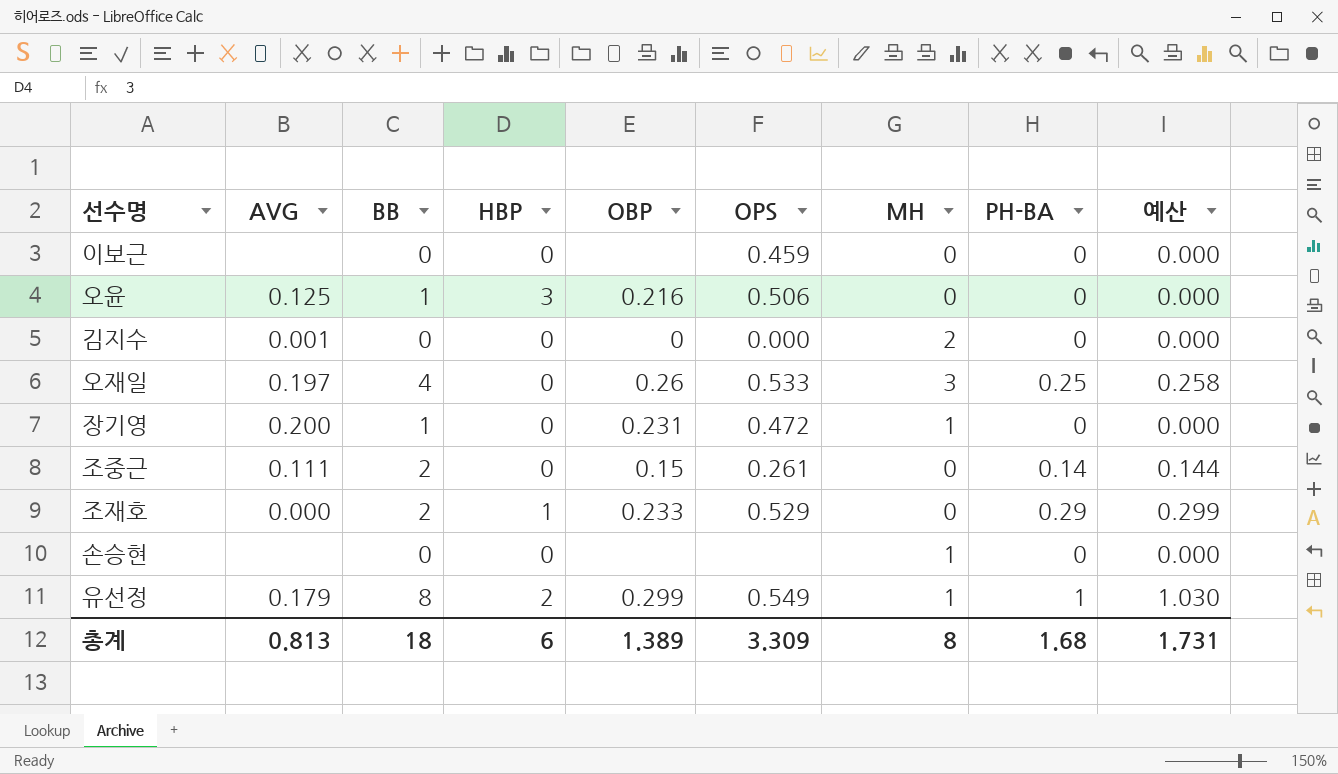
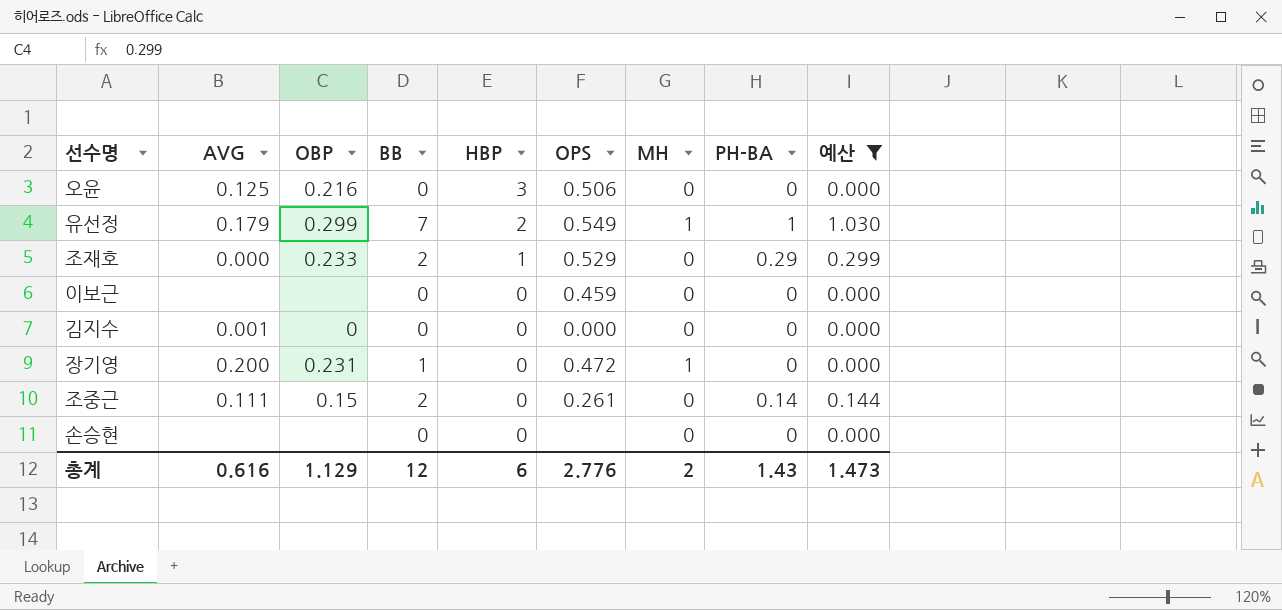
filter: none -> 예산 != 0.258
row order: none -> HBP descending
column OBP | position: 5 -> 3
오윤 | BB: 1 -> 0
유선정 | BB: 8 -> 7
김지수 | MH: 2 -> 0
손승현 | MH: 1 -> 0
총계 | AVG: 0.813 -> 0.616
총계 | OBP: 1.389 -> 1.129
총계 | BB: 18 -> 12
총계 | OPS: 3.309 -> 2.776
총계 | MH: 8 -> 2
총계 | PH-BA: 1.68 -> 1.43
총계 | 예산: 1.731 -> 1.473

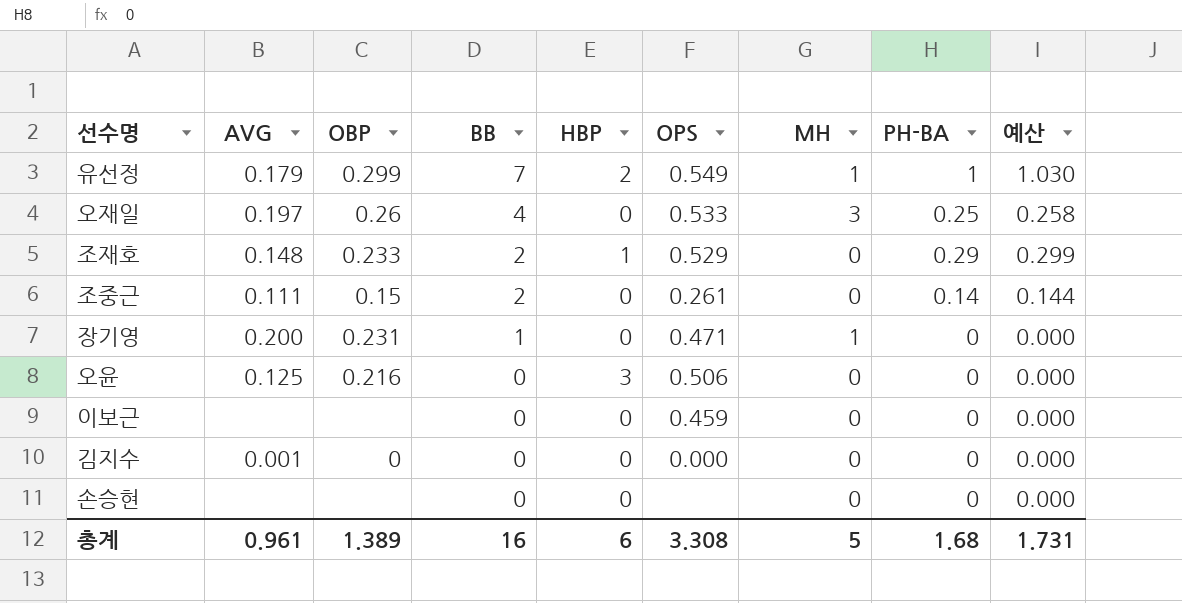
filter: 예산 != 0.258 -> none
row order: HBP descending -> BB descending
조재호 | AVG: 0.000 -> 0.148
장기영 | OPS: 0.472 -> 0.471
총계 | AVG: 0.616 -> 0.961
총계 | OBP: 1.129 -> 1.389
총계 | BB: 12 -> 16
총계 | OPS: 2.776 -> 3.308
총계 | MH: 2 -> 5
총계 | PH-BA: 1.43 -> 1.68
총계 | 예산: 1.473 -> 1.731

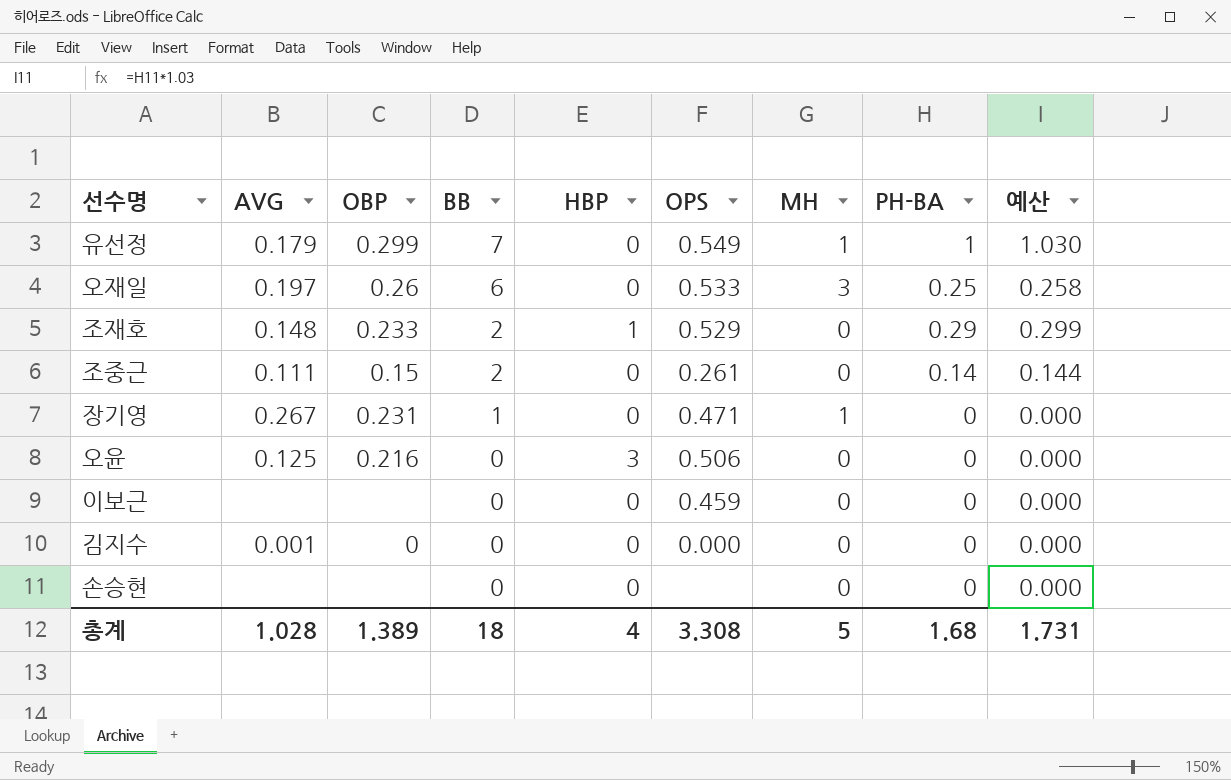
유선정 | HBP: 2 -> 0
오재일 | BB: 4 -> 6
장기영 | AVG: 0.200 -> 0.267
총계 | AVG: 0.961 -> 1.028
총계 | BB: 16 -> 18
총계 | HBP: 6 -> 4

